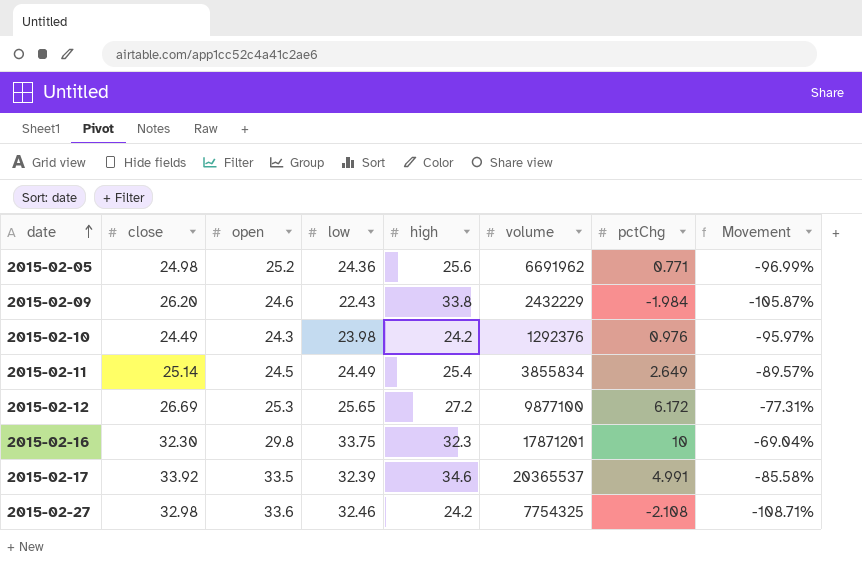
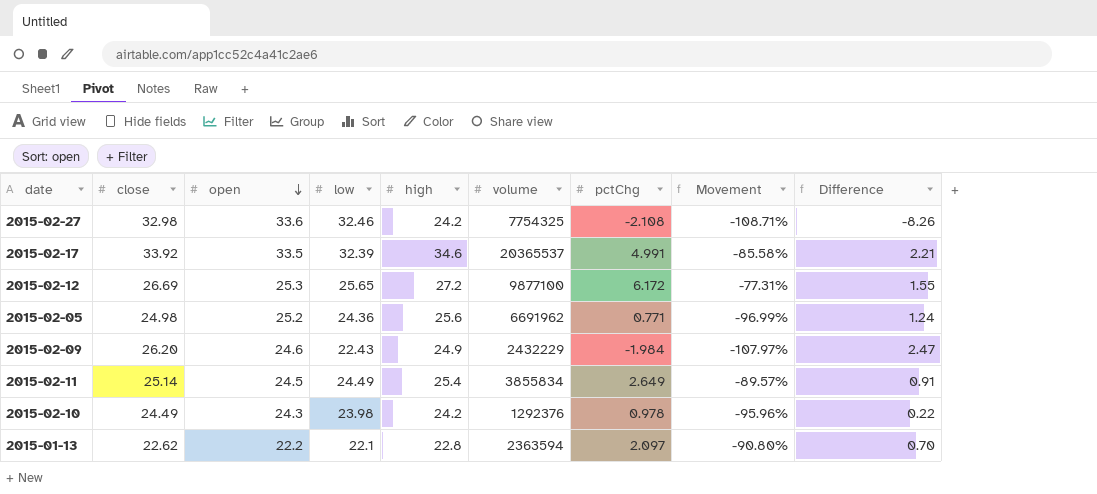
row order: date ascending -> open descending
column Difference | formula: none -> [high] - [low]
row 2015-02-16: 32.30 | 29.8 | 33.75 | 32.3 | 17871201 | 10 | -69.04% -> none
2015-02-09 | high: 33.8 -> 24.9
2015-02-09 | Movement: -105.87% -> -107.97%
2015-02-10 | pctChg: 0.976 -> 0.978
2015-02-10 | Movement: -95.97% -> -95.96%
row 2015-01-13: none -> 22.62 | 22.2 | 22.1 | 22.8 | 2363594 | 2.097 | -90.80% | 0.70

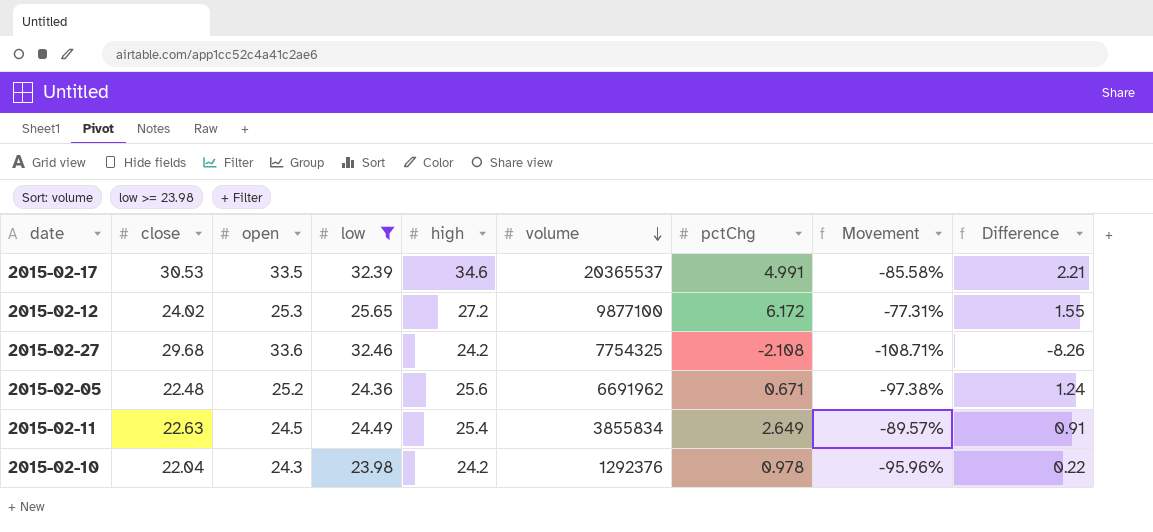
filter: none -> low >= 23.98
row order: open descending -> volume descending
2015-02-17 | close: 33.92 -> 30.53
2015-02-12 | close: 26.69 -> 24.02
2015-02-27 | close: 32.98 -> 29.68
2015-02-05 | close: 24.98 -> 22.48
2015-02-05 | pctChg: 0.771 -> 0.671
2015-02-05 | Movement: -96.99% -> -97.38%
2015-02-11 | close: 25.14 -> 22.63
2015-02-10 | close: 24.49 -> 22.04

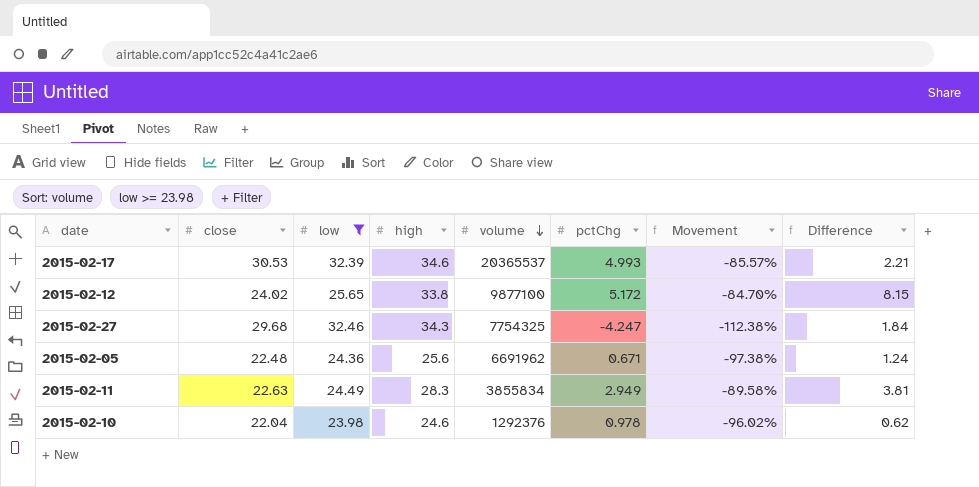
column open | position: 3 -> none
2015-02-17 | pctChg: 4.991 -> 4.993
2015-02-17 | Movement: -85.58% -> -85.57%
2015-02-12 | high: 27.2 -> 33.8
2015-02-12 | pctChg: 6.172 -> 5.172
2015-02-12 | Movement: -77.31% -> -84.70%
2015-02-12 | Difference: 1.55 -> 8.15
2015-02-27 | high: 24.2 -> 34.3
2015-02-27 | pctChg: -2.108 -> -4.247
2015-02-27 | Movement: -108.71% -> -112.38%
2015-02-27 | Difference: -8.26 -> 1.84
2015-02-11 | high: 25.4 -> 28.3
2015-02-11 | pctChg: 2.649 -> 2.949
2015-02-11 | Movement: -89.57% -> -89.58%
2015-02-11 | Difference: 0.91 -> 3.81
2015-02-10 | high: 24.2 -> 24.6
2015-02-10 | Movement: -95.96% -> -96.02%
2015-02-10 | Difference: 0.22 -> 0.62

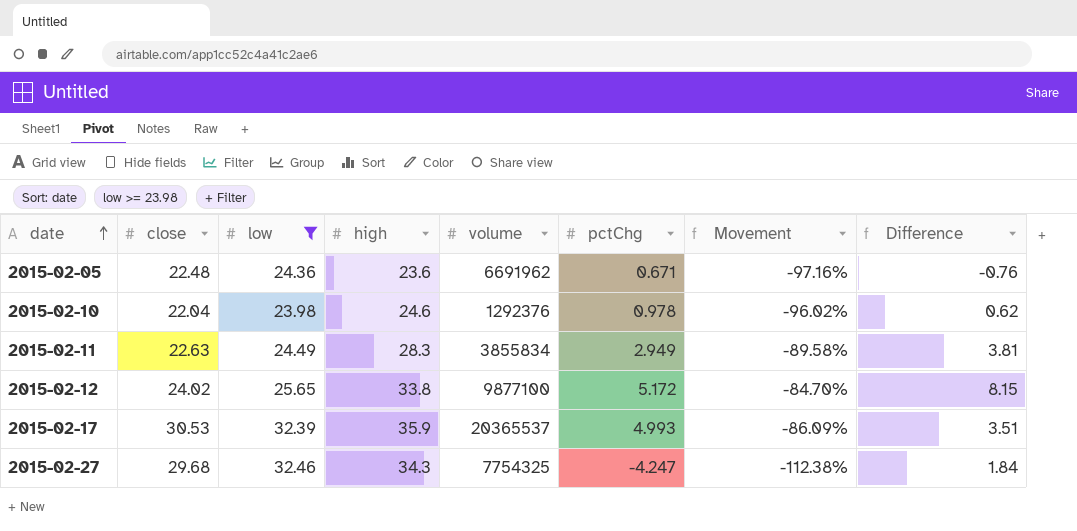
row order: volume descending -> date ascending
2015-02-05 | high: 25.6 -> 23.6
2015-02-05 | Movement: -97.38% -> -97.16%
2015-02-05 | Difference: 1.24 -> -0.76
2015-02-17 | high: 34.6 -> 35.9
2015-02-17 | Movement: -85.57% -> -86.09%
2015-02-17 | Difference: 2.21 -> 3.51

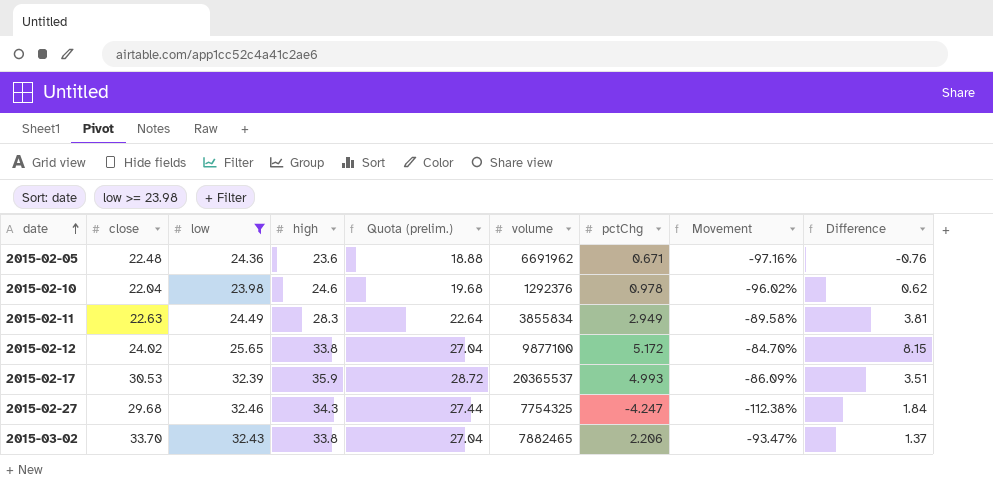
column Quota (prelim.) | formula: none -> [high] * 0.8
row 2015-03-02: none -> 33.70 | 32.43 | 33.8 | 27.04 | 7882465 | 2.206 | -93.47% | 1.37

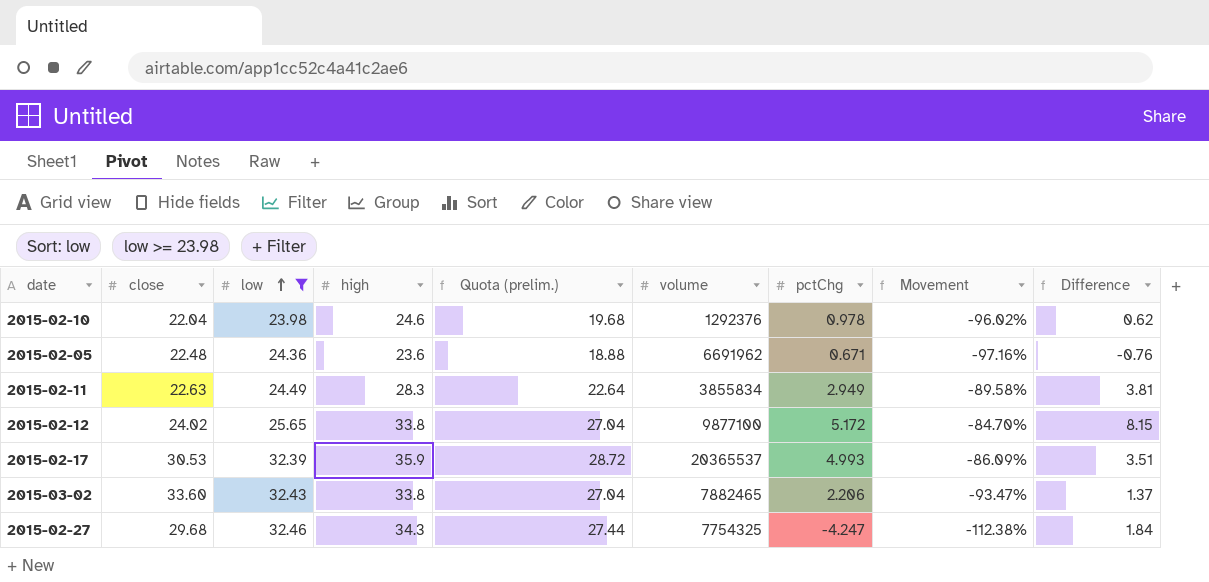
row order: date ascending -> low ascending
2015-03-02 | close: 33.70 -> 33.60

